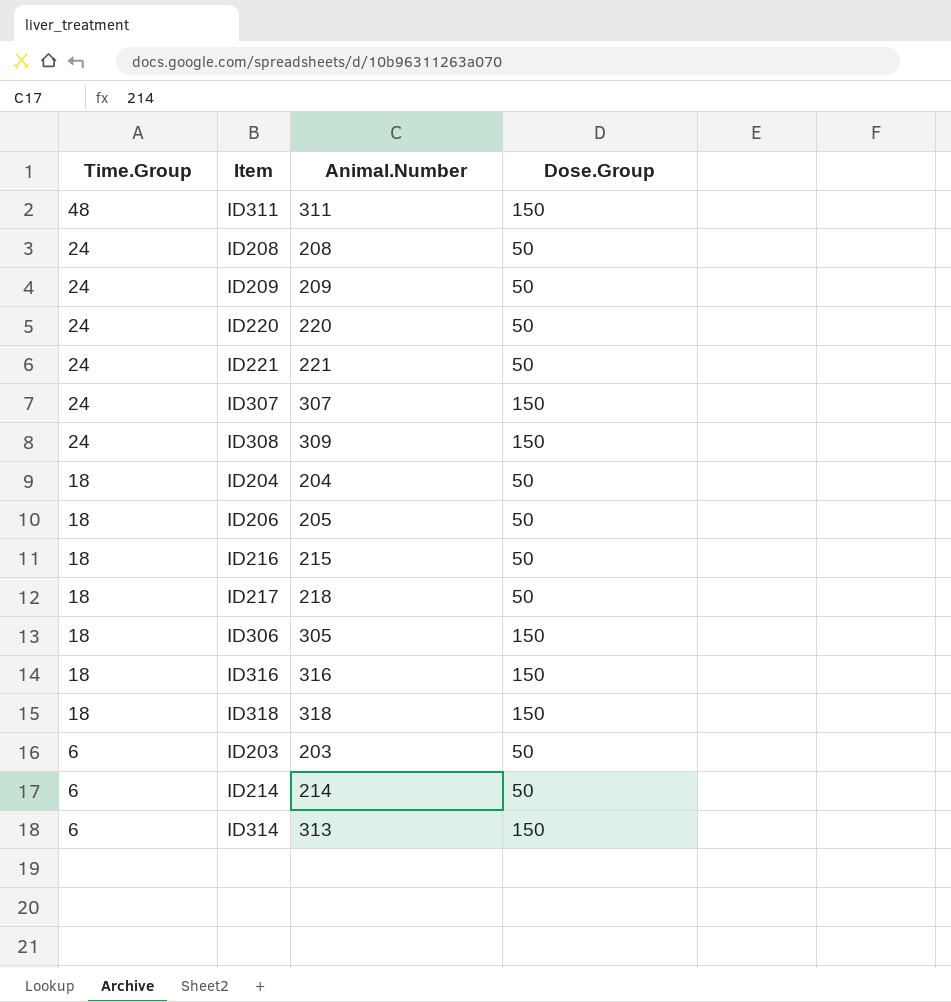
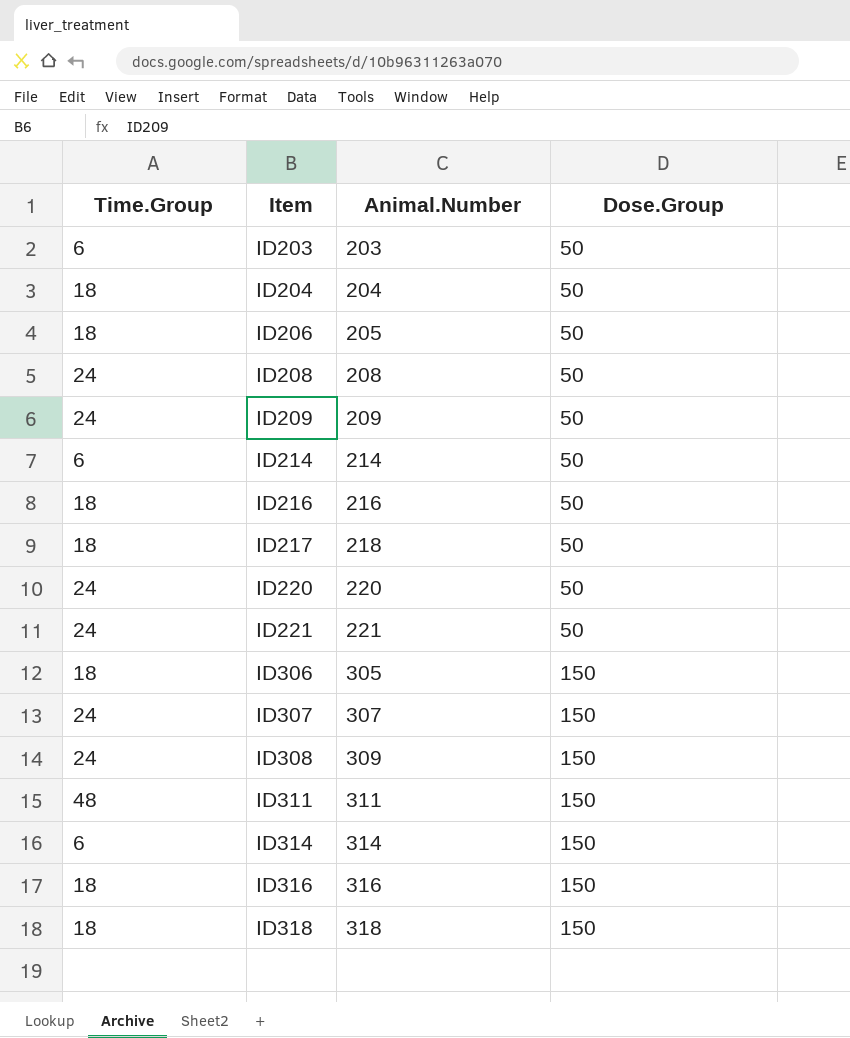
row order: Time.Group descending -> Item ascending
ID216 | Animal.Number: 215 -> 216
ID314 | Animal.Number: 313 -> 314

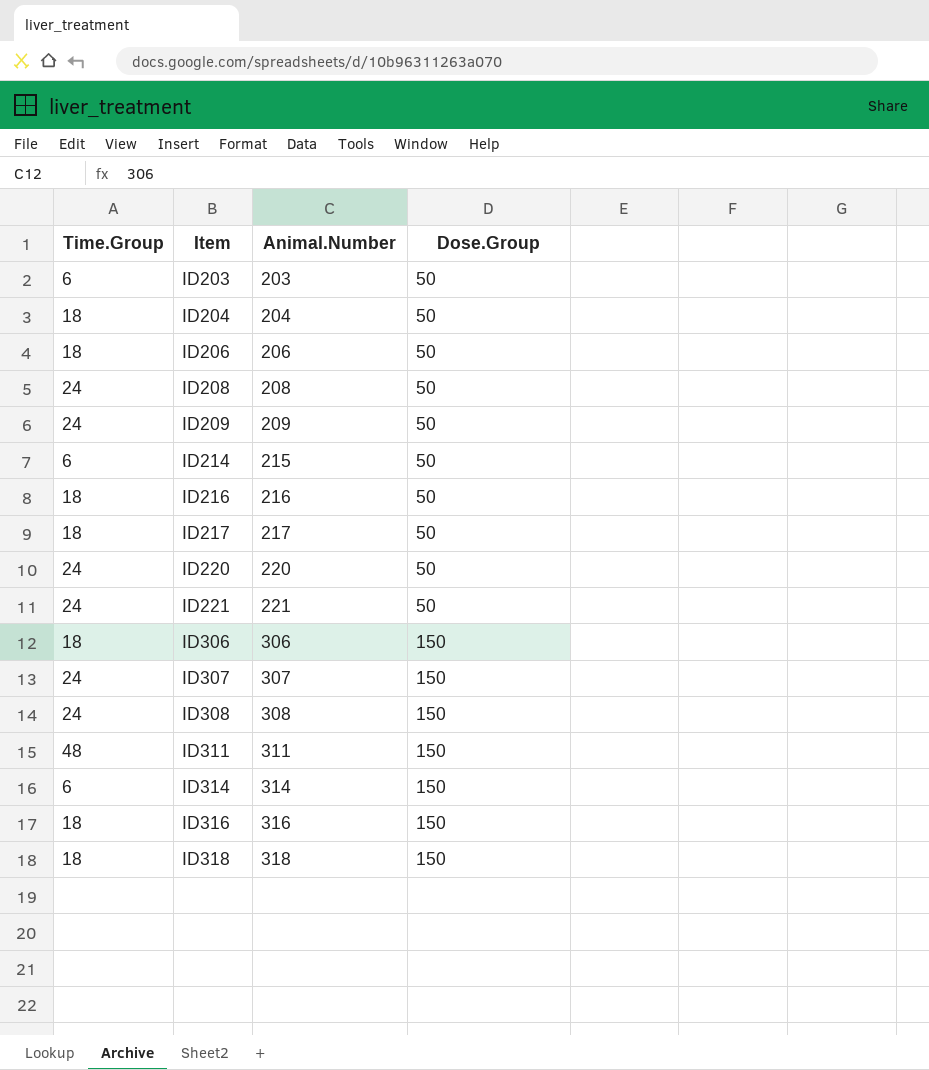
ID206 | Animal.Number: 205 -> 206
ID214 | Animal.Number: 214 -> 215
ID217 | Animal.Number: 218 -> 217
ID306 | Animal.Number: 305 -> 306
ID308 | Animal.Number: 309 -> 308

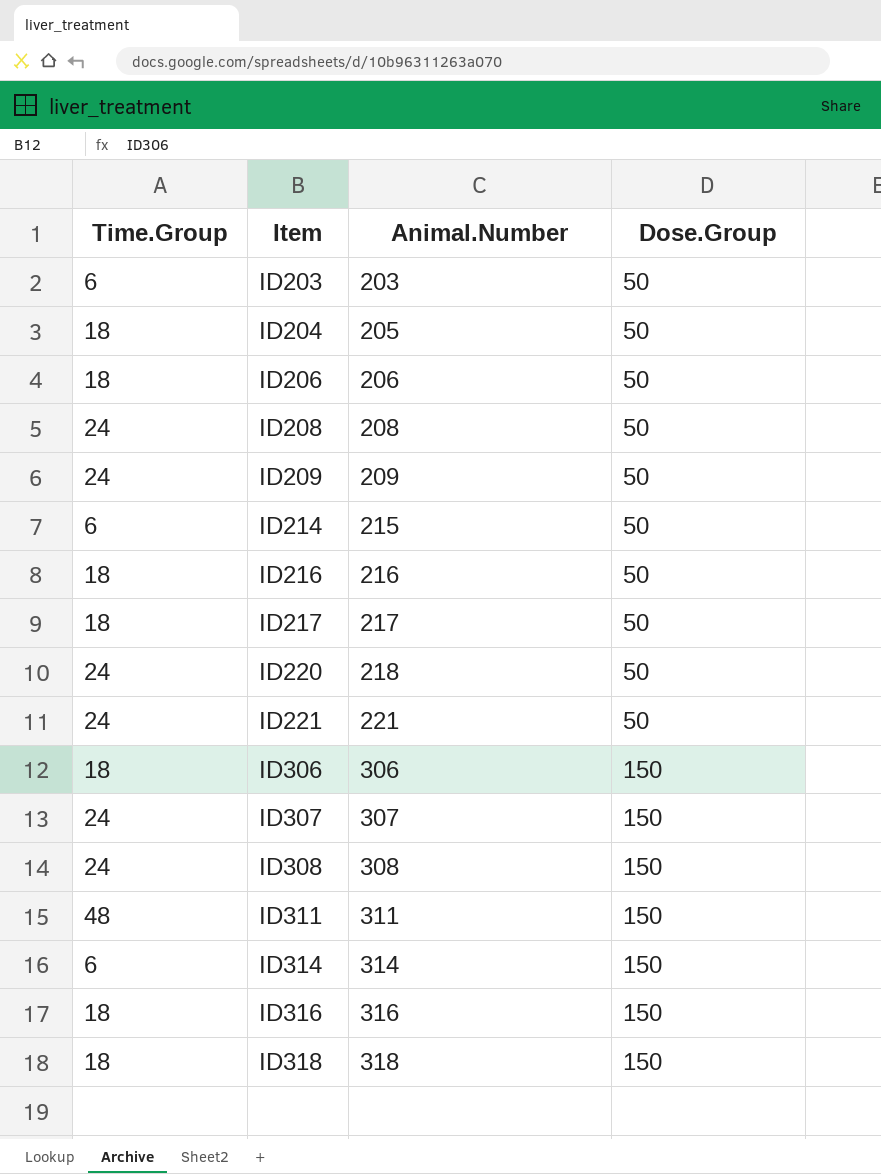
ID204 | Animal.Number: 204 -> 205
ID220 | Animal.Number: 220 -> 218

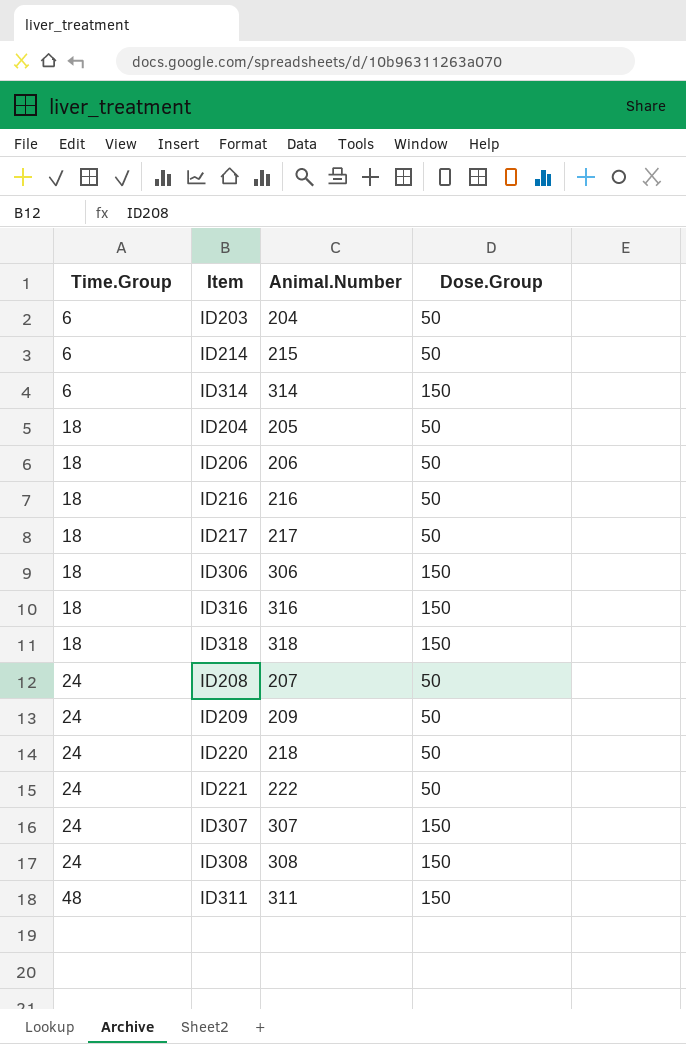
row order: Item ascending -> Time.Group ascending
ID203 | Animal.Number: 203 -> 204
ID208 | Animal.Number: 208 -> 207
ID221 | Animal.Number: 221 -> 222

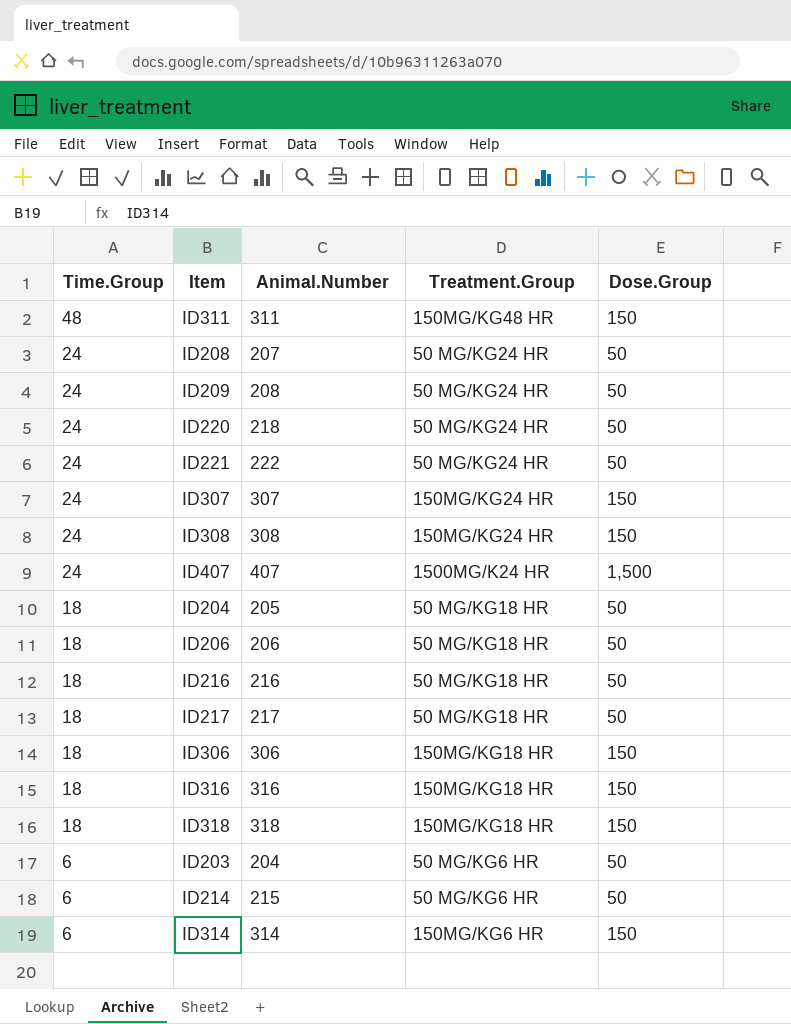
row order: Time.Group ascending -> Time.Group descending
column Treatment.Group | position: none -> 4
ID209 | Animal.Number: 209 -> 208
row ID407: none -> 24 | 407 | 1500MG/K24 HR | 1,500

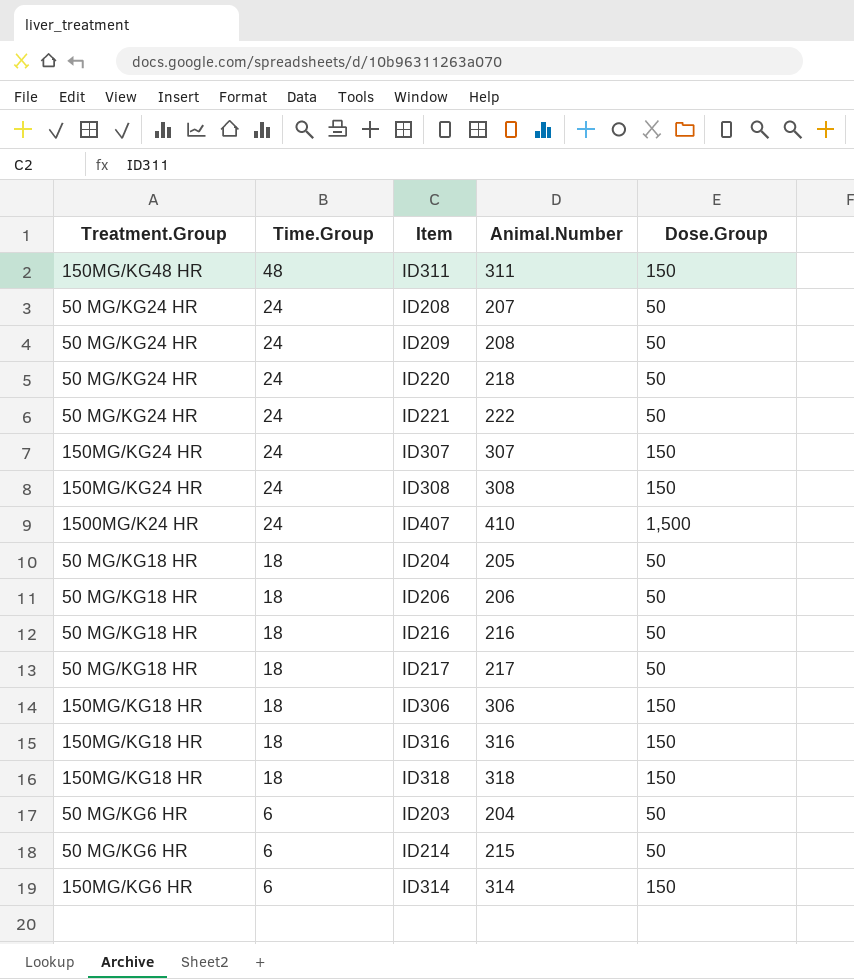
column Treatment.Group | position: 4 -> 1
ID407 | Animal.Number: 407 -> 410

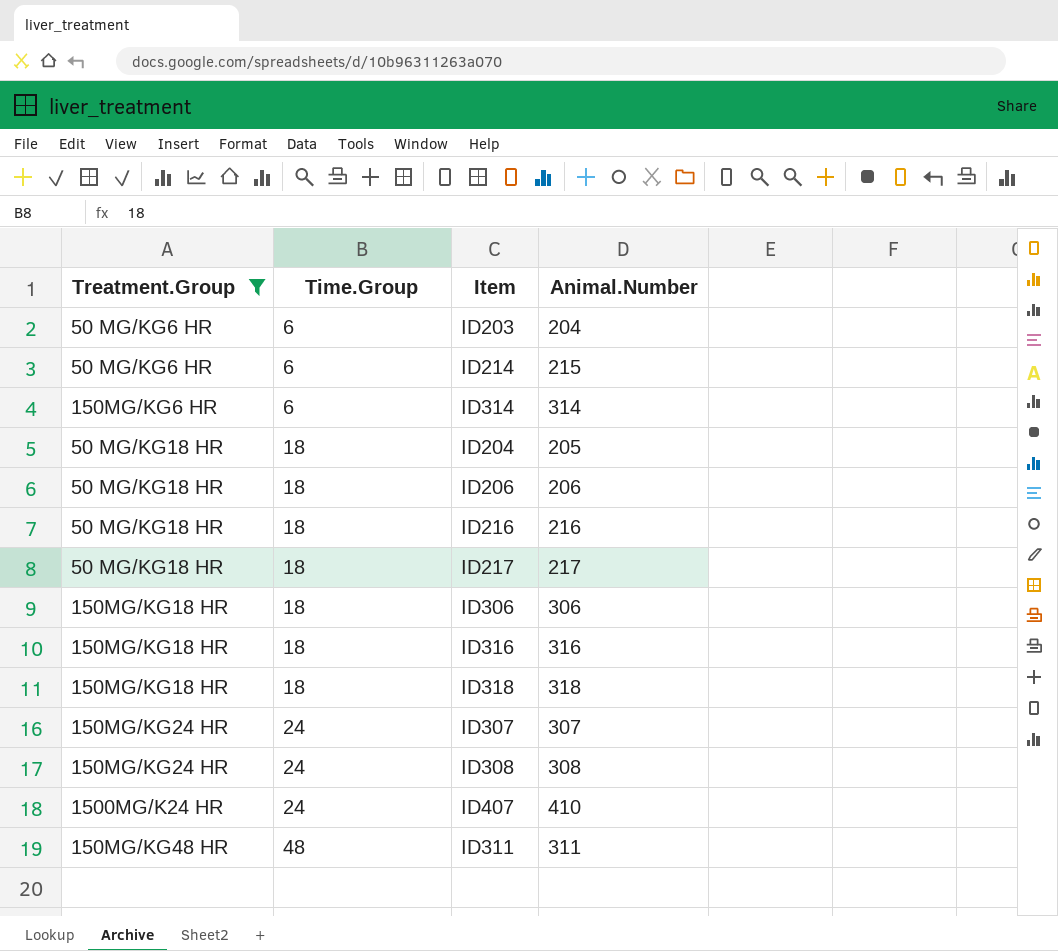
filter: none -> Treatment.Group != 50 MG/KG24 HR
row order: Time.Group descending -> Time.Group ascending
column Dose.Group | position: 5 -> none

